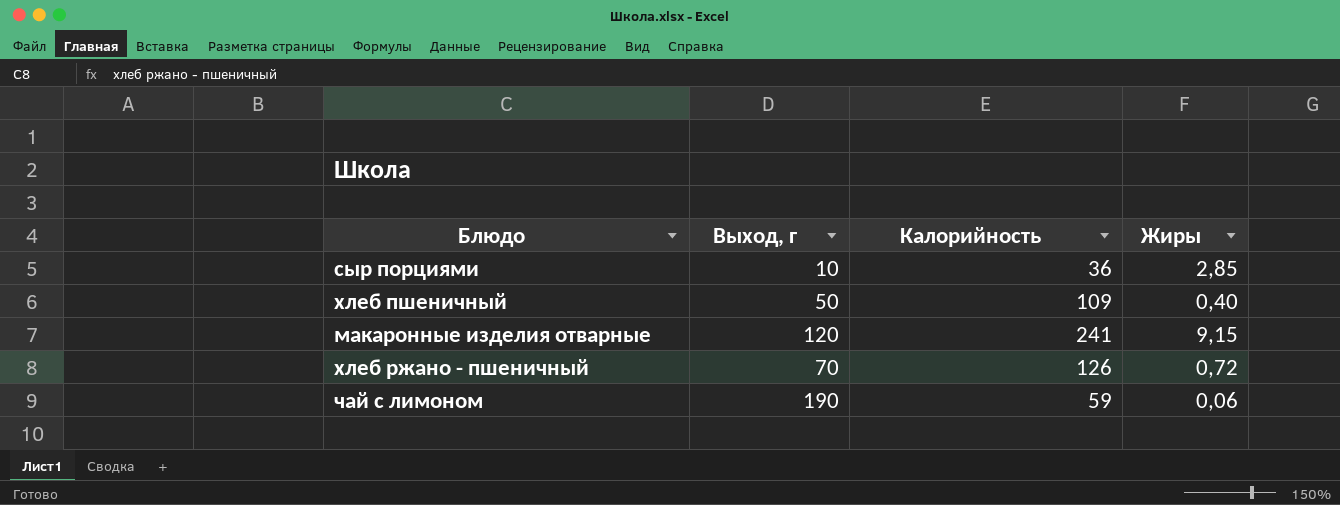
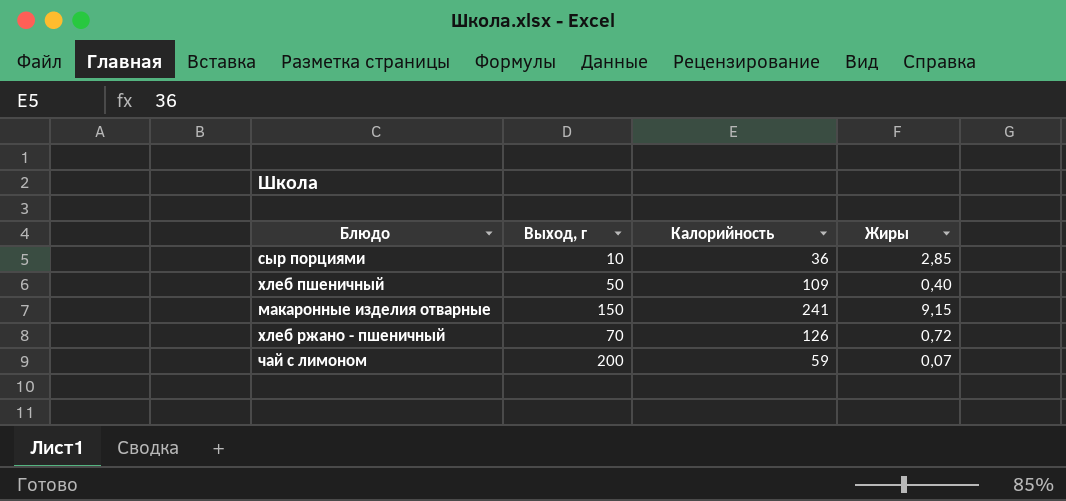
макаронные изделия отварные | Выход, г: 120 -> 150
чай с лимоном | Выход, г: 190 -> 200
чай с лимоном | Жиры: 0,06 -> 0,07

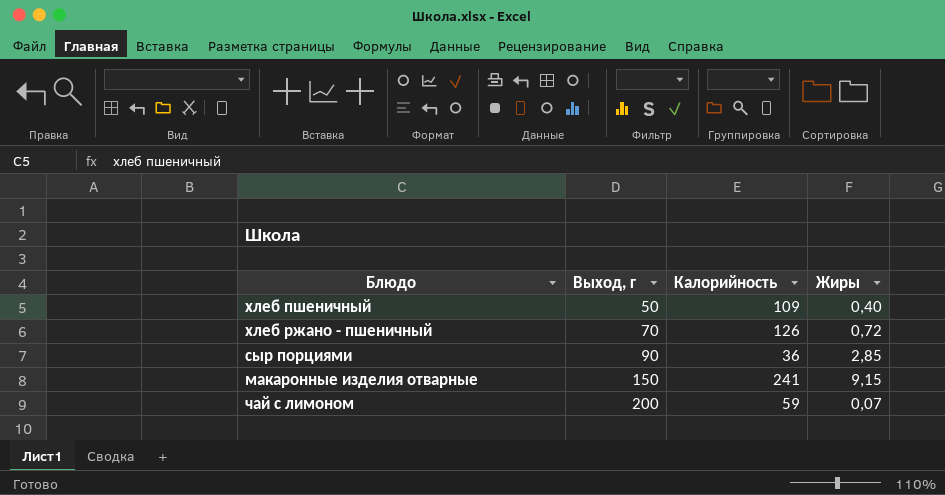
row order: none -> Выход, г ascending
сыр порциями | Выход, г: 10 -> 90

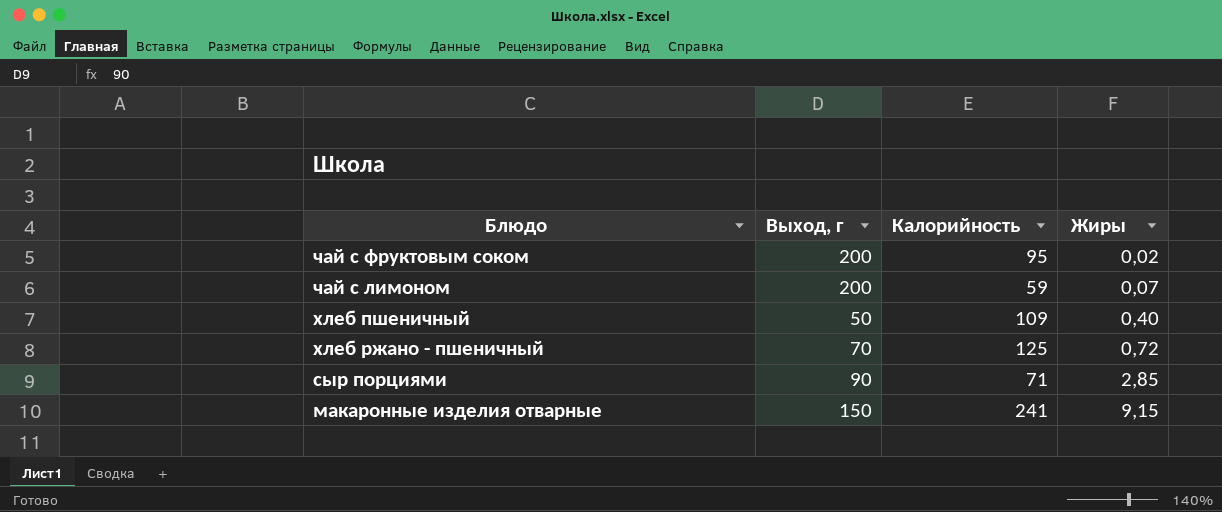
row order: Выход, г ascending -> Жиры ascending
row чай с фруктовым соком: none -> 200 | 95 | 0,02
хлеб ржано - пшеничный | Калорийность: 126 -> 125
сыр порциями | Калорийность: 36 -> 71

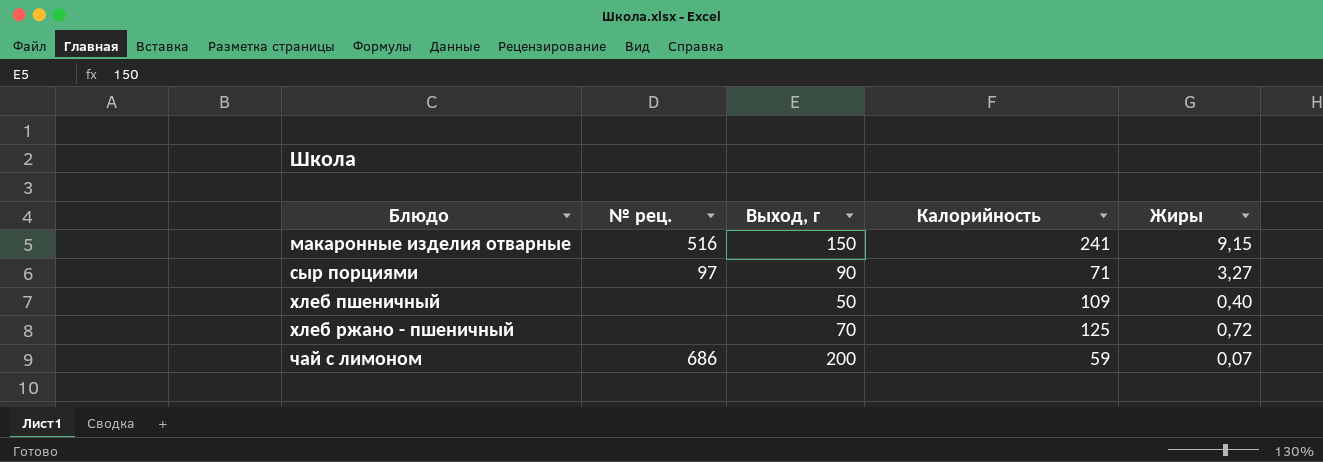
row order: Жиры ascending -> Блюдо ascending
column № рец. | position: none -> 2
row чай с фруктовым соком: 200 | 95 | 0,02 -> none
сыр порциями | Жиры: 2,85 -> 3,27

